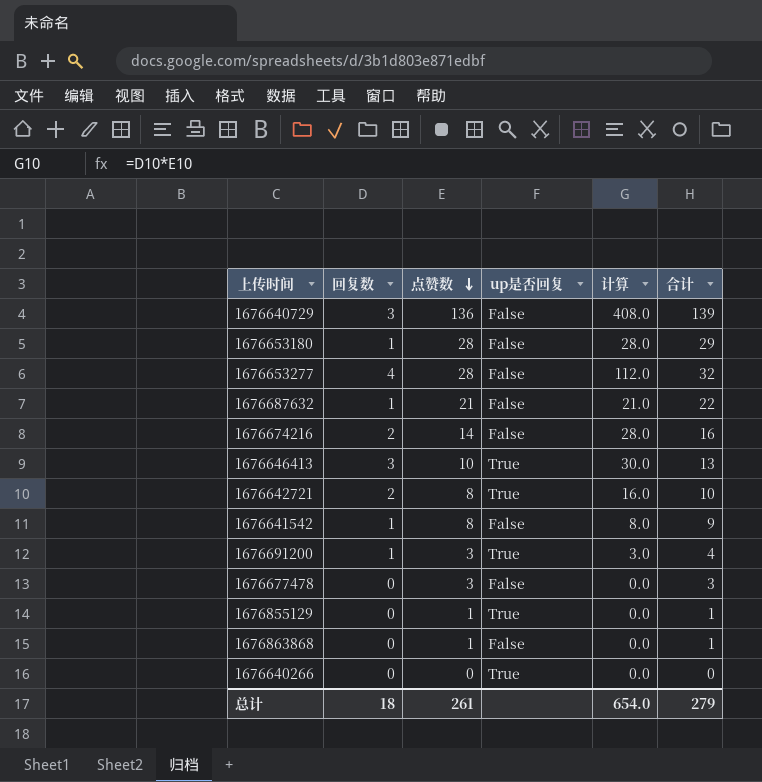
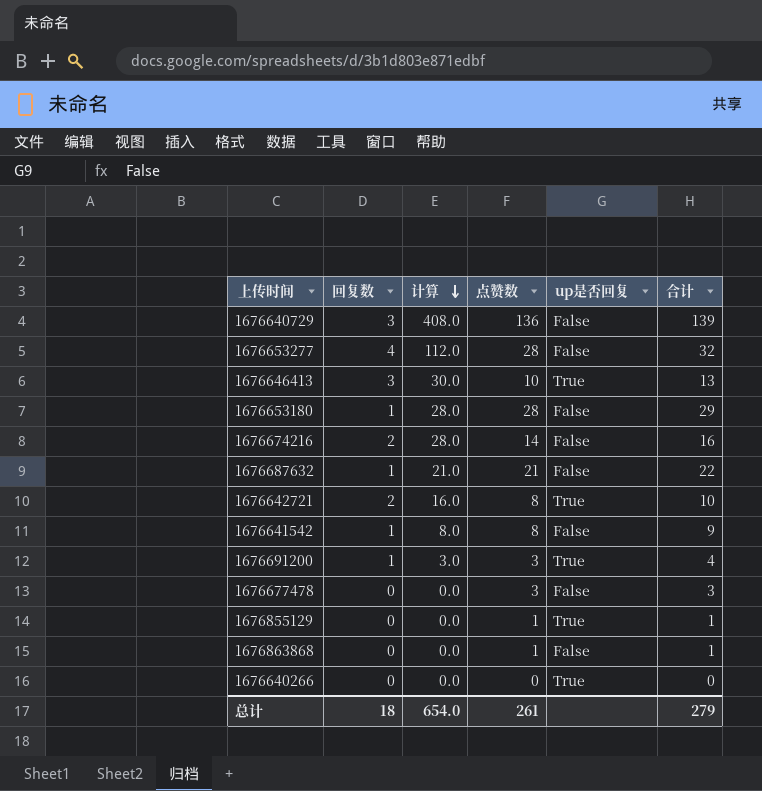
row order: 点赞数 descending -> 计算 descending
column 计算 | position: 5 -> 3

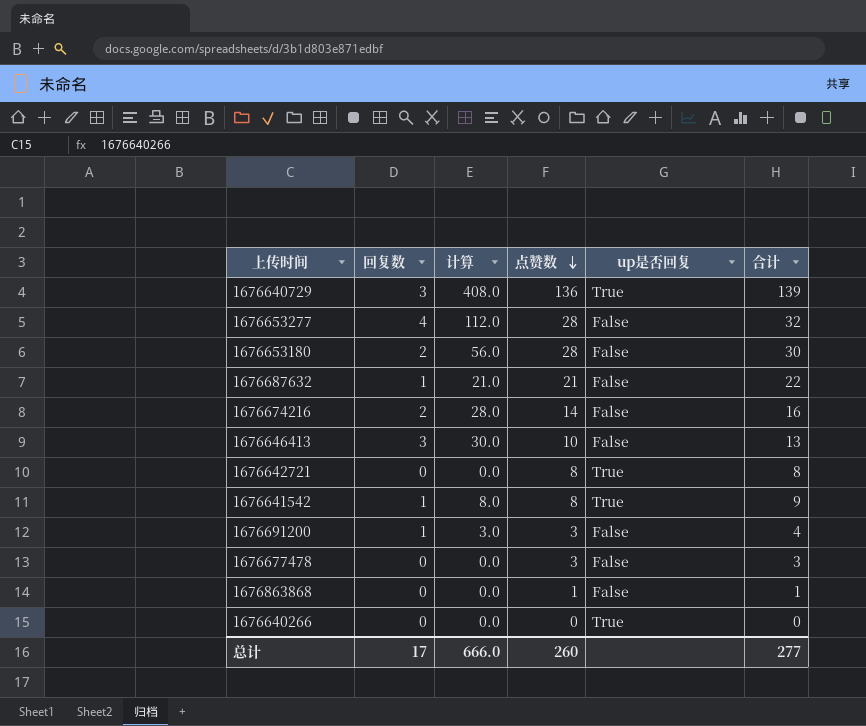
row order: 计算 descending -> 点赞数 descending
row 1676855129: 0 | 0.0 | 1 | True | 1 -> none
1676640729 | up是否回复: False -> True
1676653180 | 回复数: 1 -> 2
1676653180 | 计算: 28.0 -> 56.0
1676653180 | 合计: 29 -> 30
1676646413 | up是否回复: True -> False
1676642721 | 回复数: 2 -> 0
1676642721 | 计算: 16.0 -> 0.0
1676642721 | 合计: 10 -> 8
1676641542 | up是否回复: False -> True
1676691200 | up是否回复: True -> False
总计 | 回复数: 18 -> 17
总计 | 计算: 654.0 -> 666.0
总计 | 点赞数: 261 -> 260
总计 | 合计: 279 -> 277

